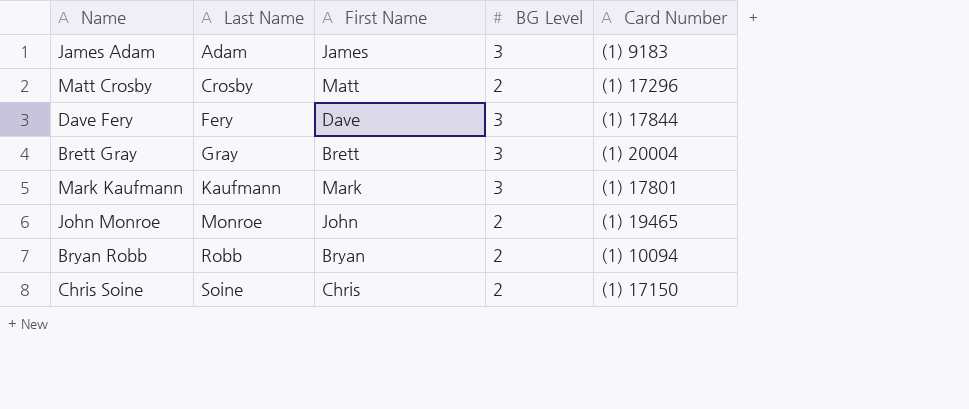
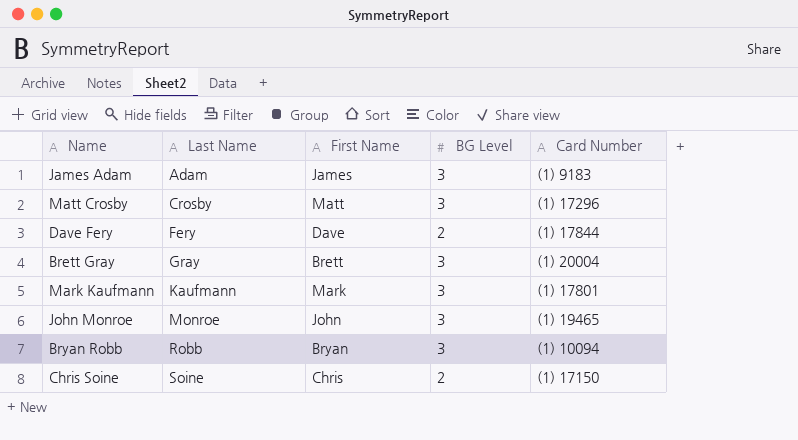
Matt Crosby | BG Level: 2 -> 3
Dave Fery | BG Level: 3 -> 2
John Monroe | BG Level: 2 -> 3
Bryan Robb | BG Level: 2 -> 3

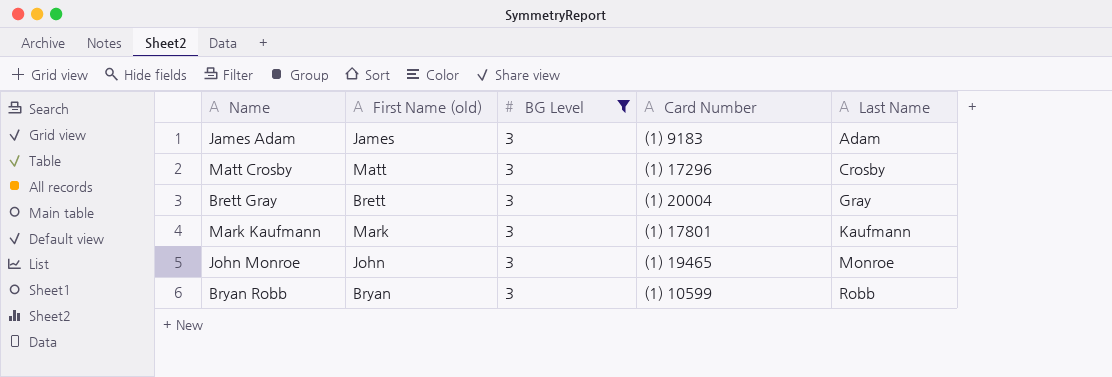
filter: none -> BG Level = 3
column name: First Name -> First Name (old)
column Last Name | position: 2 -> 5
Bryan Robb | Card Number: (1) 10094 -> (1) 10599

